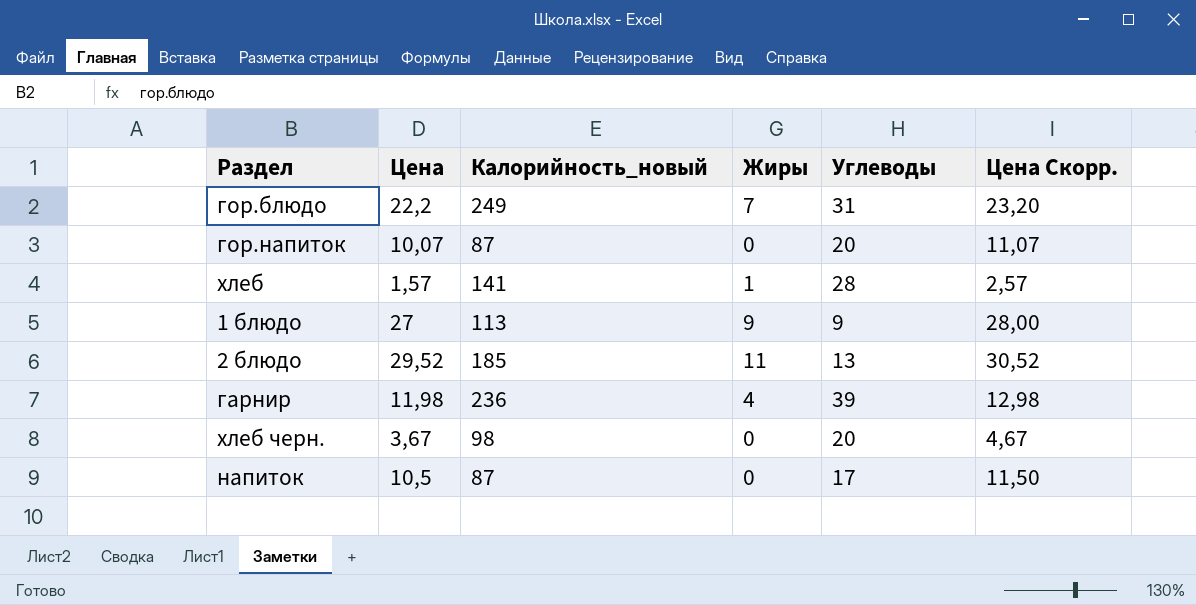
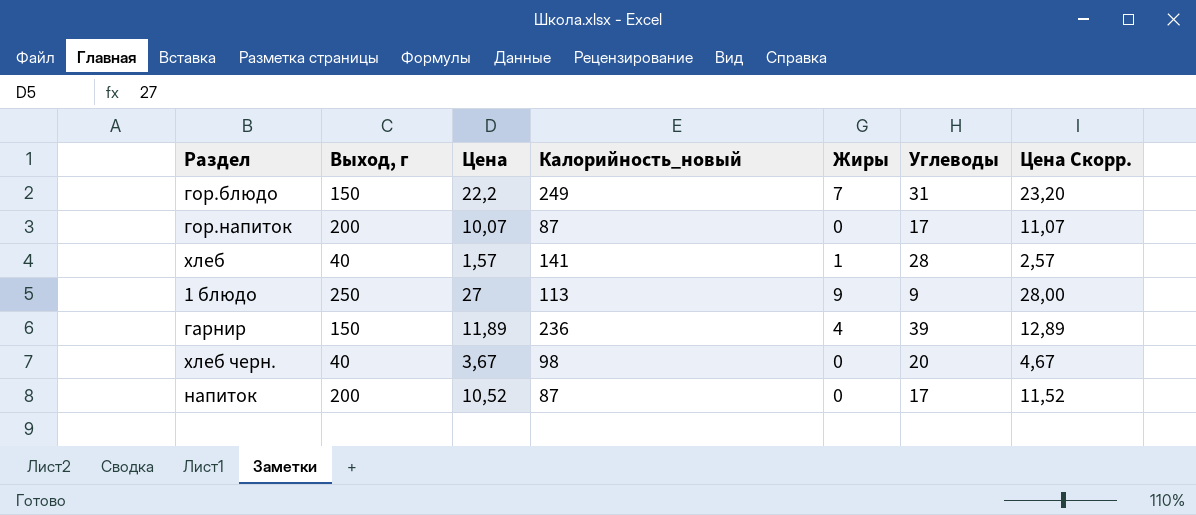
column Выход, г | position: none -> 2
row 2 блюдо: 29,52 | 185 | 11 | 13 | 30,52 -> none
гор.напиток | Углеводы: 20 -> 17
гарнир | Цена: 11,98 -> 11,89
гарнир | Цена Скорр.: 12,98 -> 12,89
напиток | Цена: 10,5 -> 10,52
напиток | Цена Скорр.: 11,50 -> 11,52

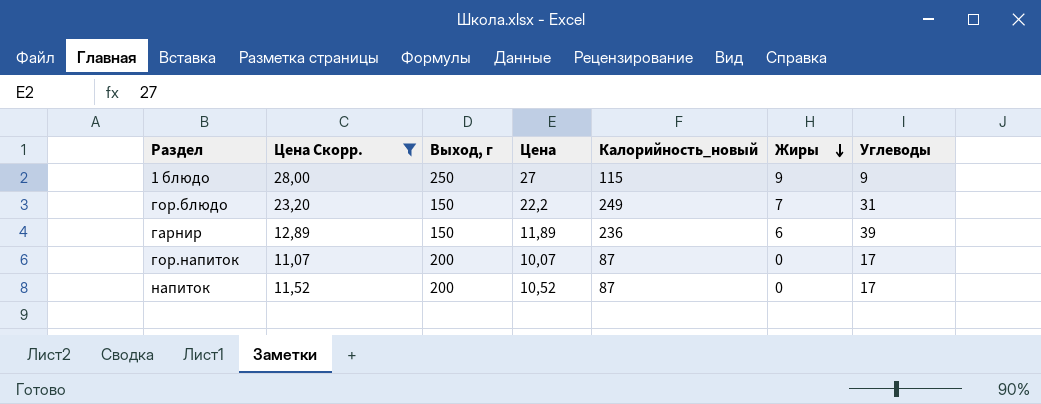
filter: none -> Цена Скорр. >= 11,07
row order: none -> Жиры descending
column Цена Скорр. | position: 7 -> 2
1 блюдо | Калорийность_новый: 113 -> 115
гарнир | Жиры: 4 -> 6

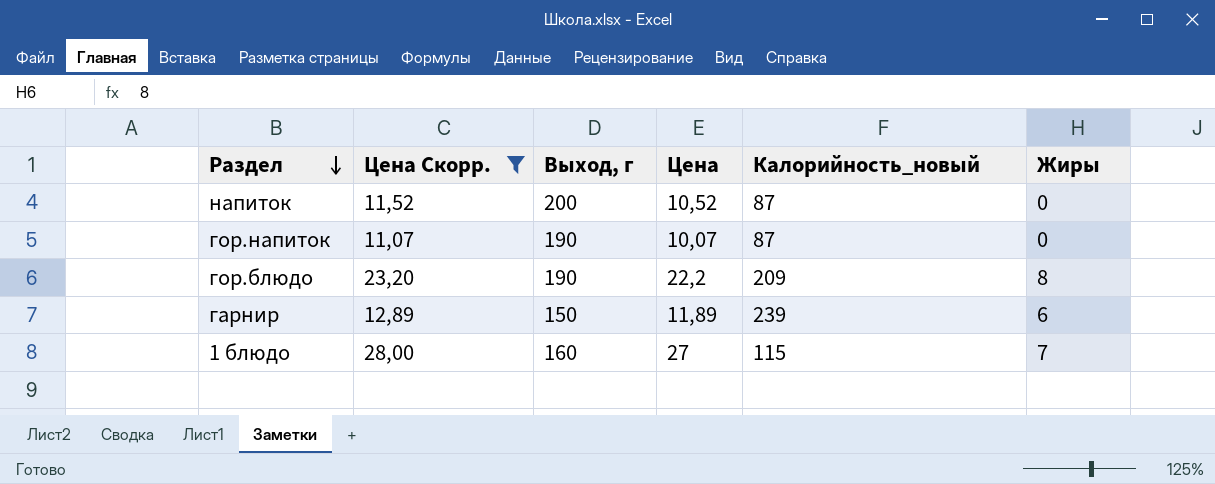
row order: Жиры descending -> Раздел descending
column Углеводы | position: 7 -> none
гор.напиток | Выход, г: 200 -> 190
гор.блюдо | Выход, г: 150 -> 190
гор.блюдо | Калорийность_новый: 249 -> 209
гор.блюдо | Жиры: 7 -> 8
гарнир | Калорийность_новый: 236 -> 239
1 блюдо | Выход, г: 250 -> 160
1 блюдо | Жиры: 9 -> 7

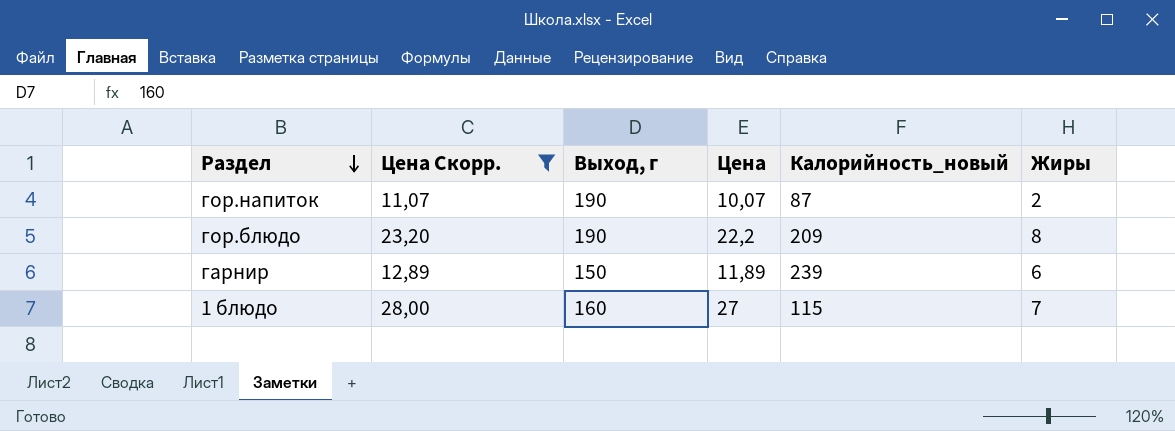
row напиток: 11,52 | 200 | 10,52 | 87 | 0 -> none
гор.напиток | Жиры: 0 -> 2

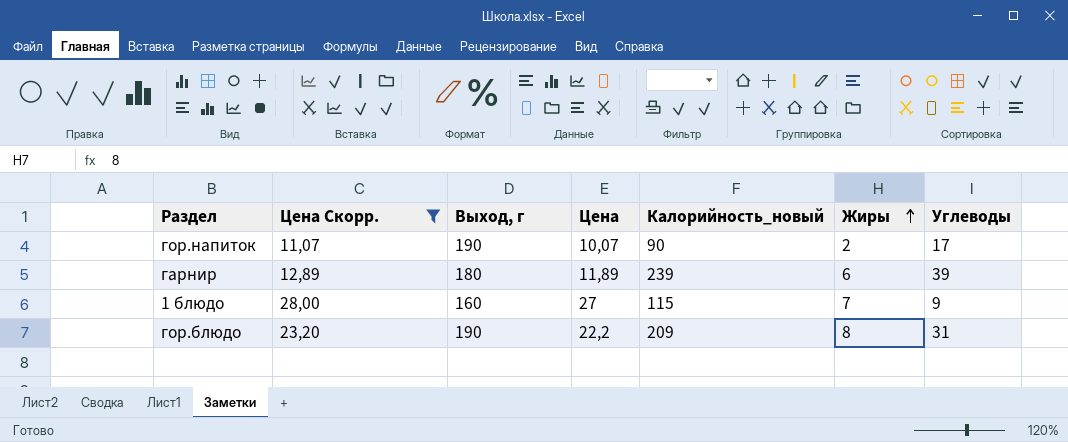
row order: Раздел descending -> Жиры ascending
column Углеводы | position: none -> 7
гор.напиток | Калорийность_новый: 87 -> 90
гарнир | Выход, г: 150 -> 180

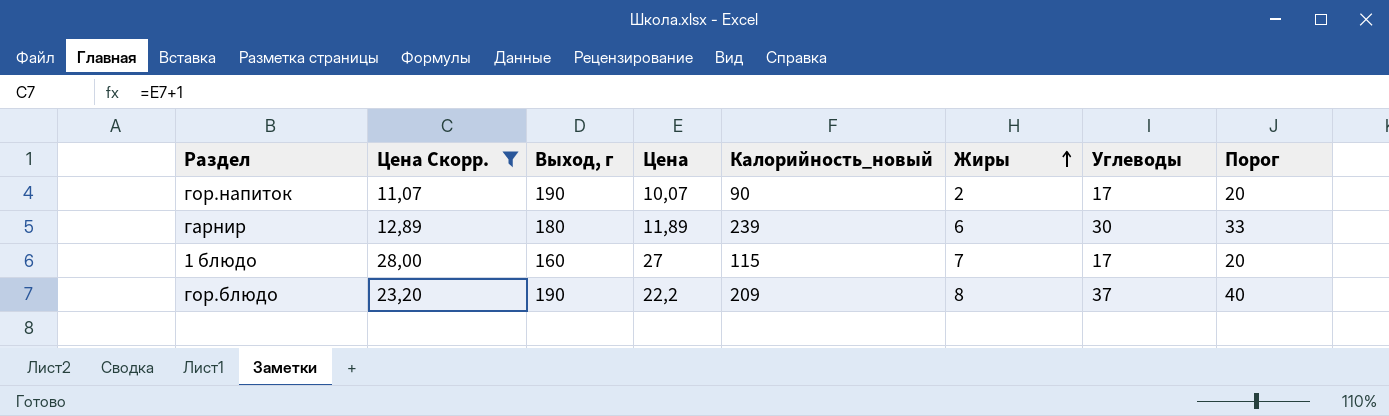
column Порог | formula: none -> [Углеводы] + 3
гарнир | Углеводы: 39 -> 30
1 блюдо | Углеводы: 9 -> 17
гор.блюдо | Углеводы: 31 -> 37

